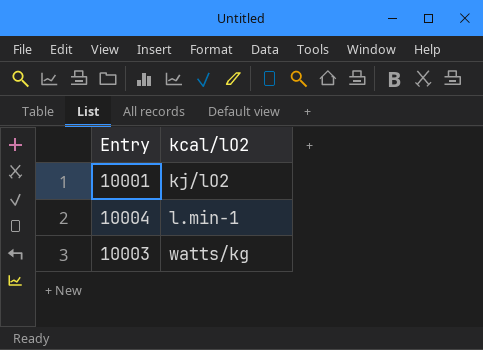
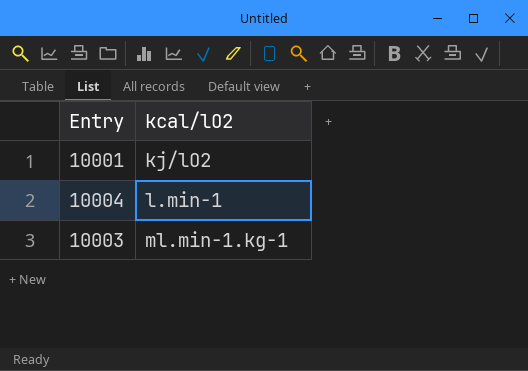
10003 | kcal/lO2: watts/kg -> ml.min-1.kg-1

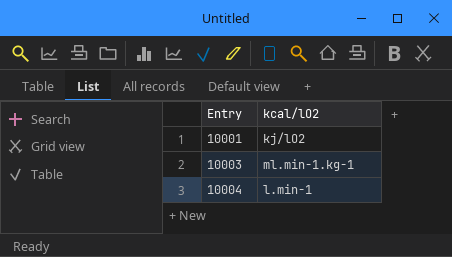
row order: kcal/lO2 ascending -> Entry ascending

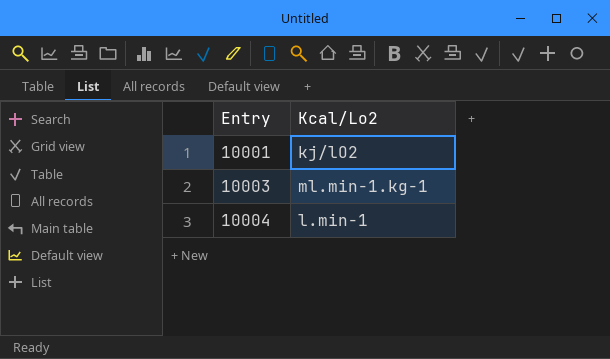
column name: kcal/lO2 -> Kcal/Lo2

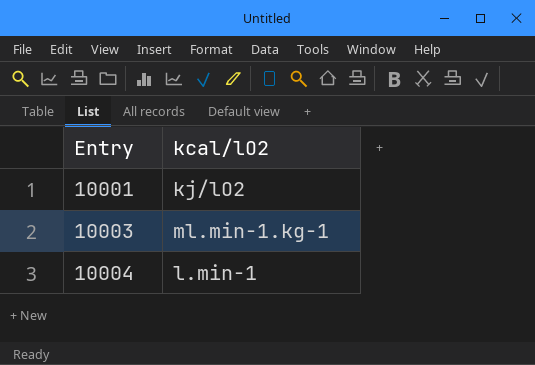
column name: Kcal/Lo2 -> kcal/lO2

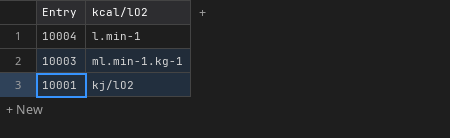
row order: Entry ascending -> Entry descending

